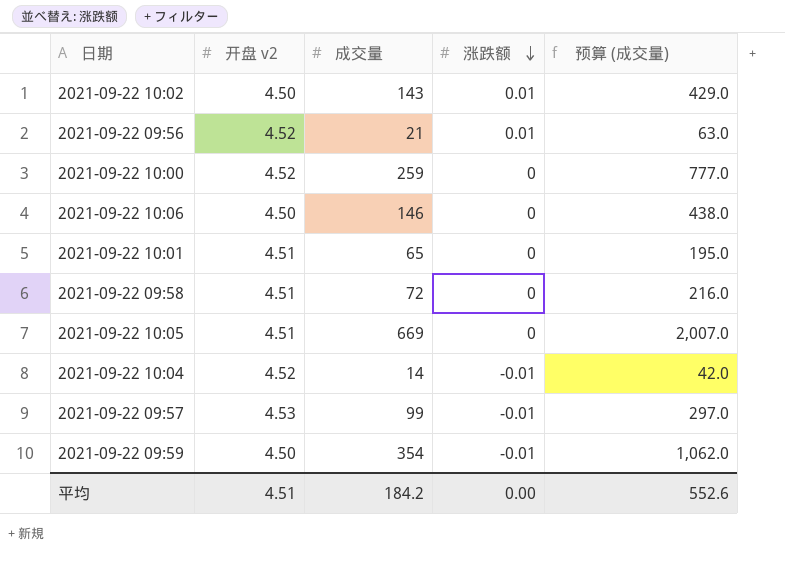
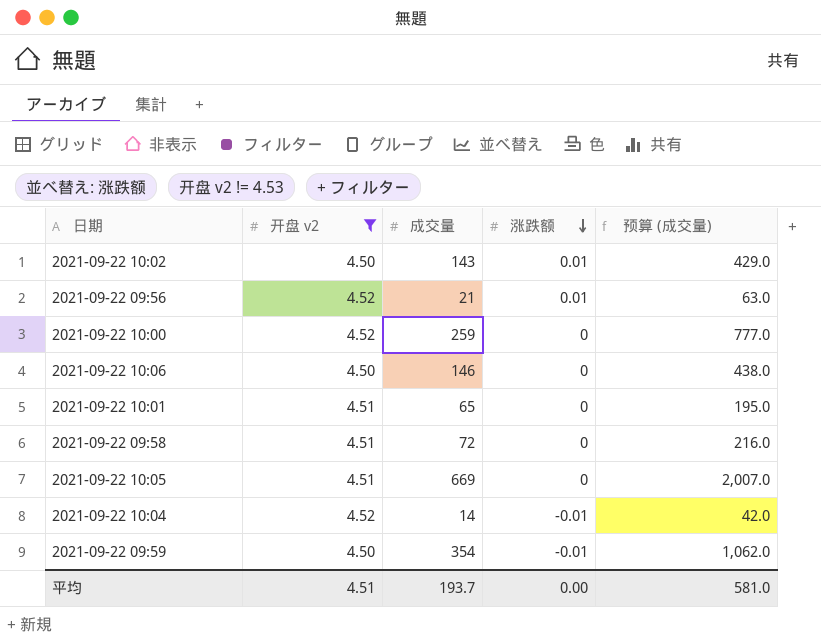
filter: none -> 开盘 v2 != 4.53
平均 | 成交量: 184.2 -> 193.7
平均 | 预算 (成交量): 552.6 -> 581.0

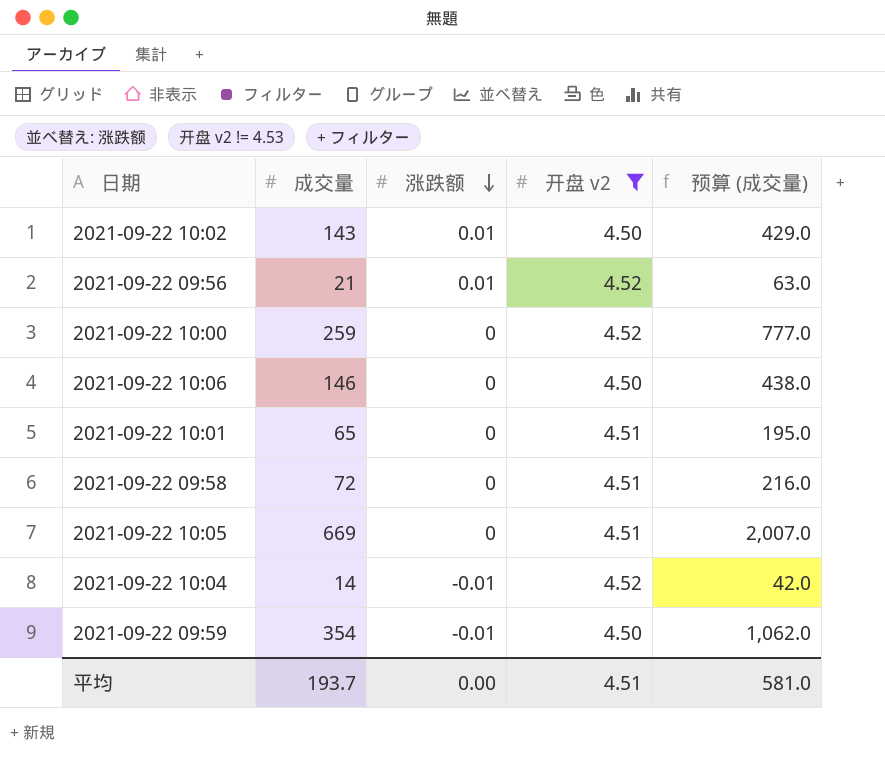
column 开盘 v2 | position: 2 -> 4

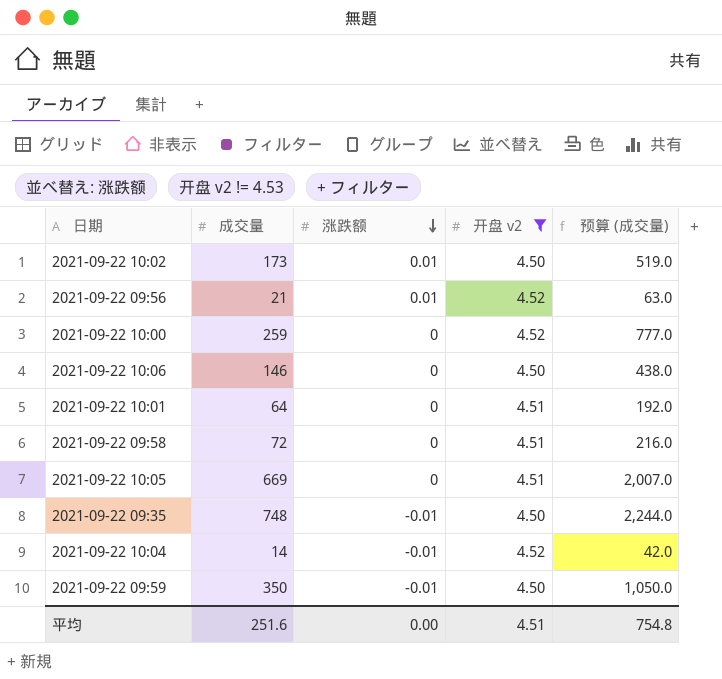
2021-09-22 10:02 | 成交量: 143 -> 173
2021-09-22 10:02 | 预算 (成交量): 429.0 -> 519.0
2021-09-22 10:01 | 成交量: 65 -> 64
2021-09-22 10:01 | 预算 (成交量): 195.0 -> 192.0
row 2021-09-22 09:35: none -> 748 | -0.01 | 4.50 | 2,244.0
2021-09-22 09:59 | 成交量: 354 -> 350
2021-09-22 09:59 | 预算 (成交量): 1,062.0 -> 1,050.0
平均 | 成交量: 193.7 -> 251.6
平均 | 预算 (成交量): 581.0 -> 754.8

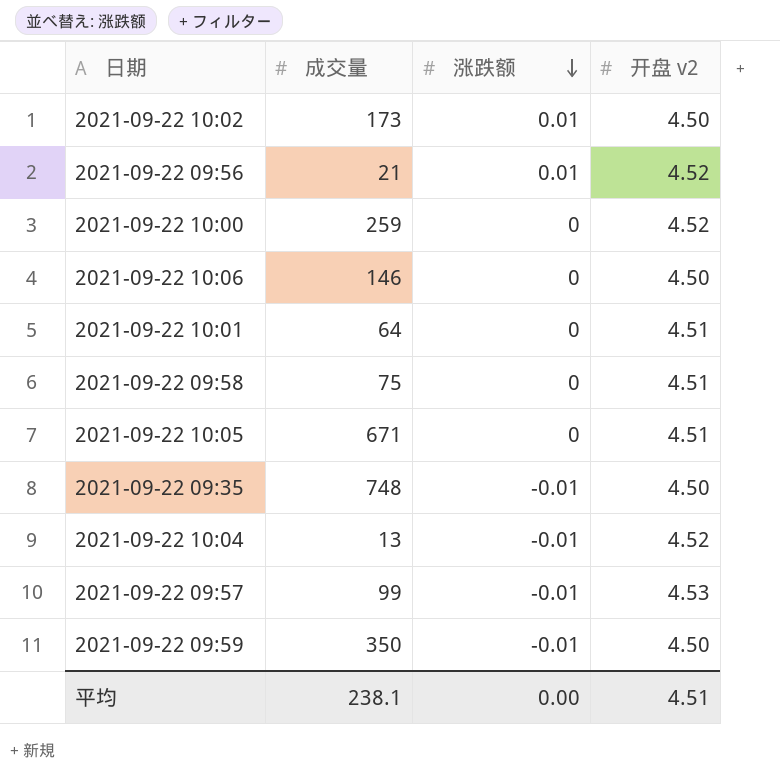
filter: 开盘 v2 != 4.53 -> none
column 预算 (成交量) | formula: [成交量] * 3 -> none
2021-09-22 09:58 | 成交量: 72 -> 75
2021-09-22 10:05 | 成交量: 669 -> 671
2021-09-22 10:04 | 成交量: 14 -> 13
平均 | 成交量: 251.6 -> 238.1

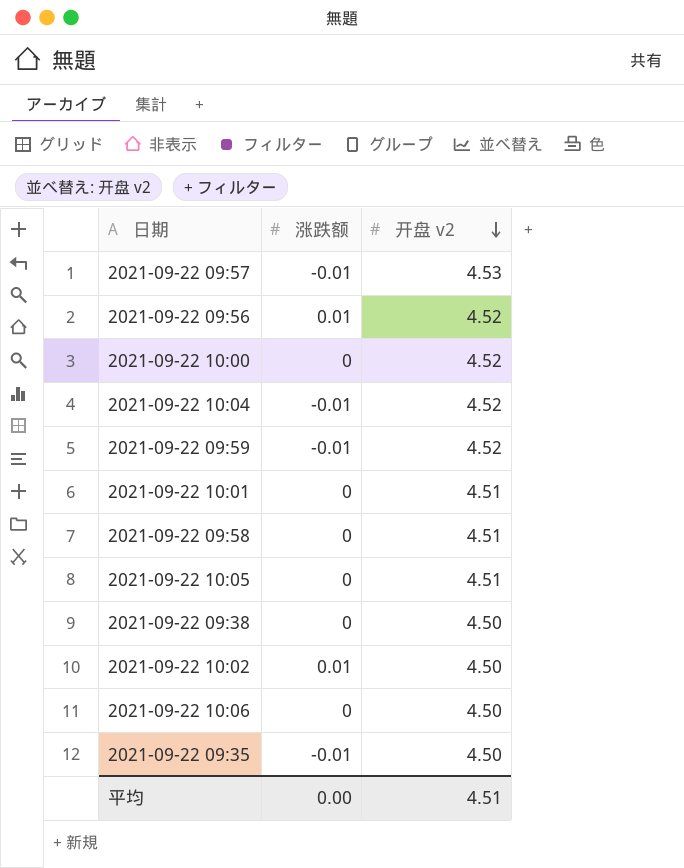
row order: 涨跌额 descending -> 开盘 v2 descending
column 成交量 | position: 2 -> none
2021-09-22 09:59 | 开盘 v2: 4.50 -> 4.52
row 2021-09-22 09:38: none -> 0 | 4.50

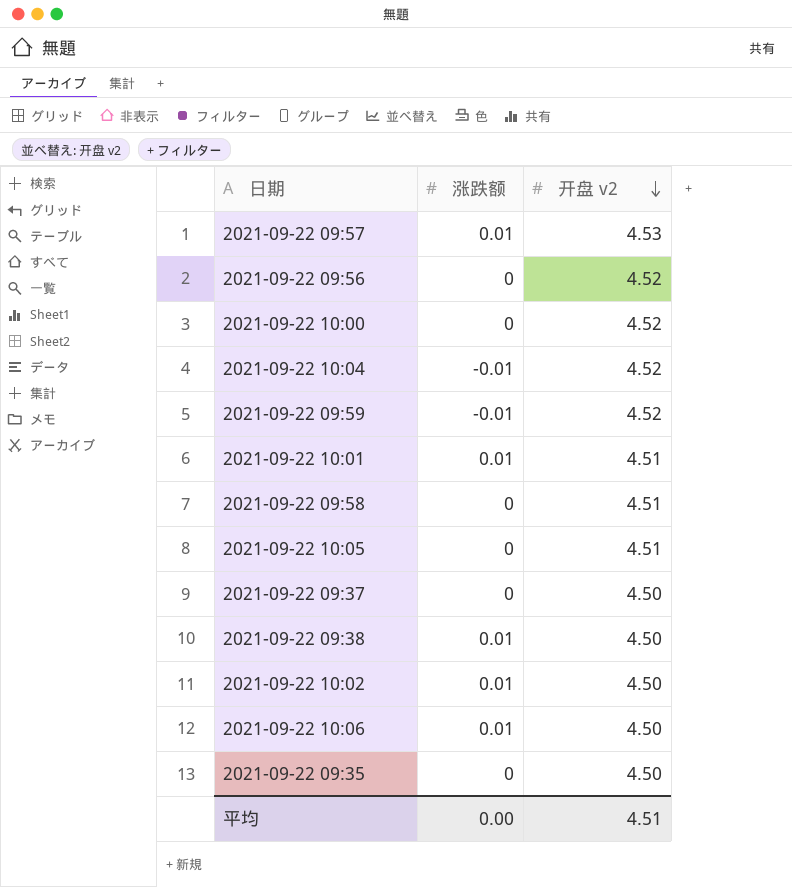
2021-09-22 09:57 | 涨跌额: -0.01 -> 0.01
2021-09-22 09:56 | 涨跌额: 0.01 -> 0
2021-09-22 10:01 | 涨跌额: 0 -> 0.01
row 2021-09-22 09:37: none -> 0 | 4.50
2021-09-22 09:38 | 涨跌额: 0 -> 0.01
2021-09-22 10:06 | 涨跌额: 0 -> 0.01
2021-09-22 09:35 | 涨跌额: -0.01 -> 0

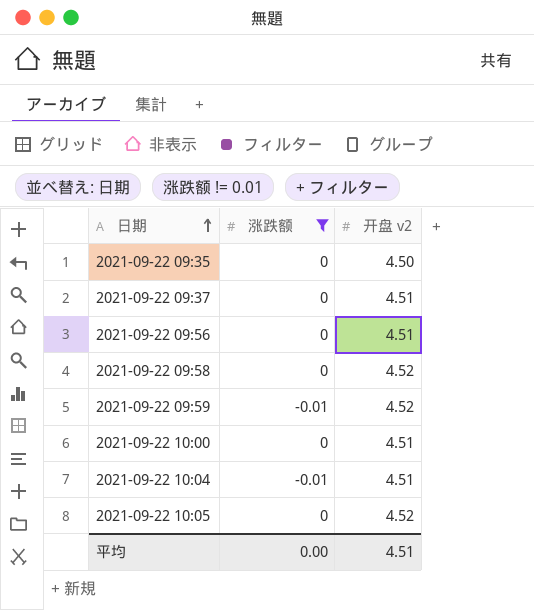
filter: none -> 涨跌额 != 0.01
row order: 开盘 v2 descending -> 日期 ascending
2021-09-22 09:37 | 开盘 v2: 4.50 -> 4.51
2021-09-22 09:56 | 开盘 v2: 4.52 -> 4.51
2021-09-22 09:58 | 开盘 v2: 4.51 -> 4.52
2021-09-22 10:00 | 开盘 v2: 4.52 -> 4.51
2021-09-22 10:04 | 开盘 v2: 4.52 -> 4.51
2021-09-22 10:05 | 开盘 v2: 4.51 -> 4.52

